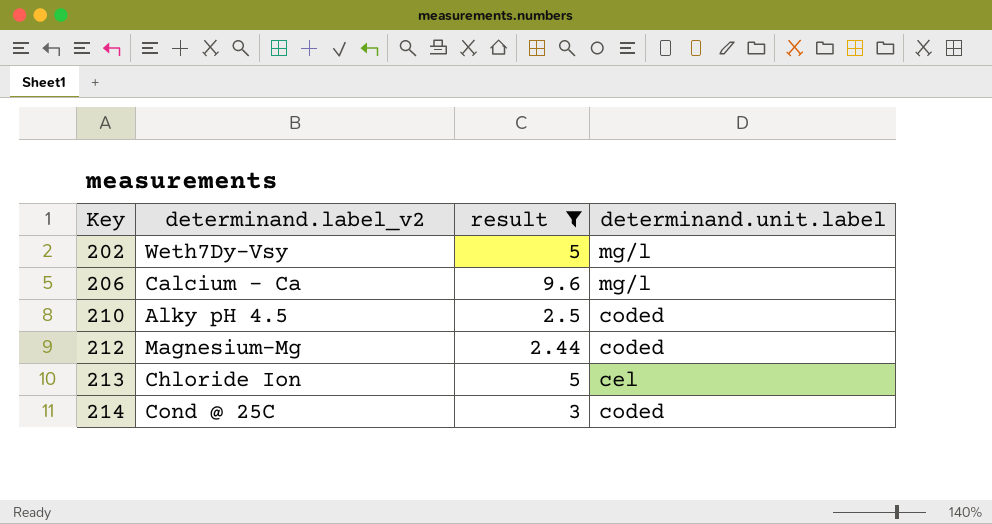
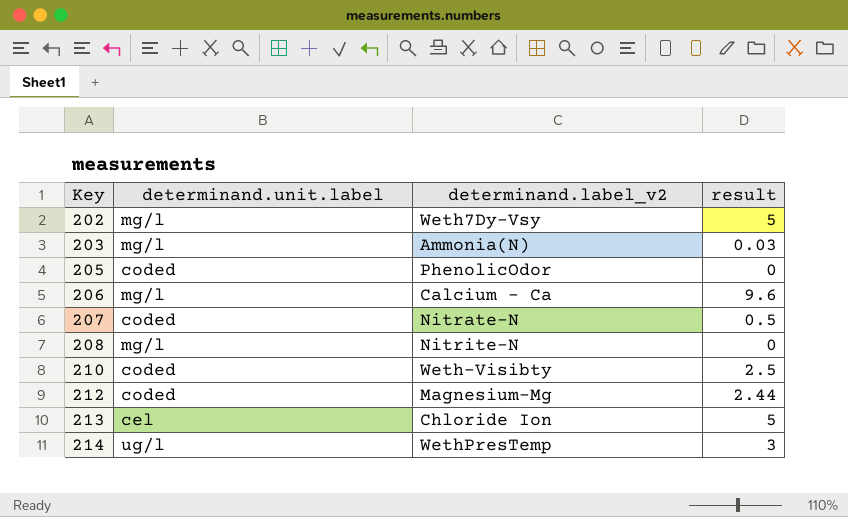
filter: result >= 2.44 -> none
column determinand.unit.label | position: 4 -> 2
210 | determinand.label_v2: Alky pH 4.5 -> Weth-Visibty
214 | determinand.unit.label: coded -> ug/l
214 | determinand.label_v2: Cond @ 25C -> WethPresTemp

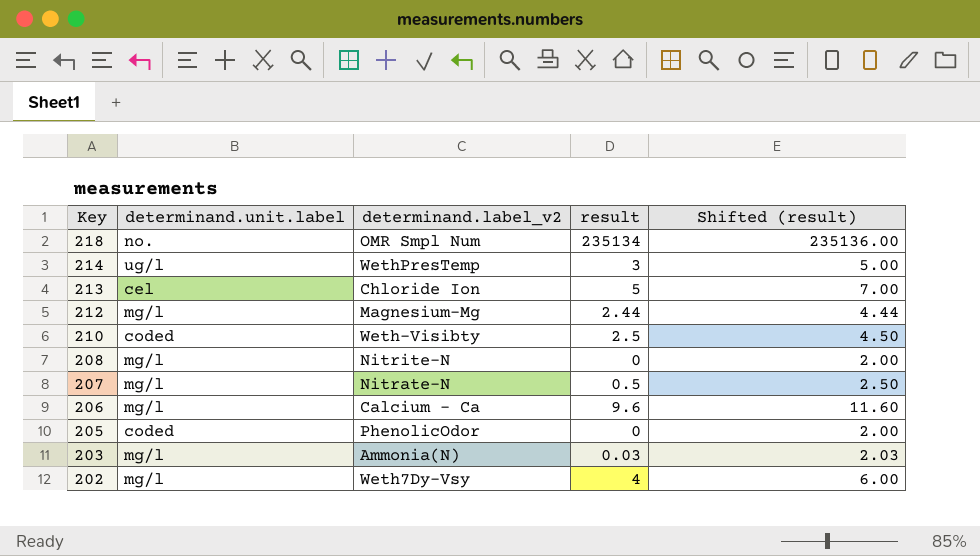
row order: Key ascending -> Key descending
column Shifted (result) | formula: none -> [result] + 2
row 218: none -> no. | OMR Smpl Num | 235134 | 235136.00
212 | determinand.unit.label: coded -> mg/l
207 | determinand.unit.label: coded -> mg/l
202 | result: 5 -> 4

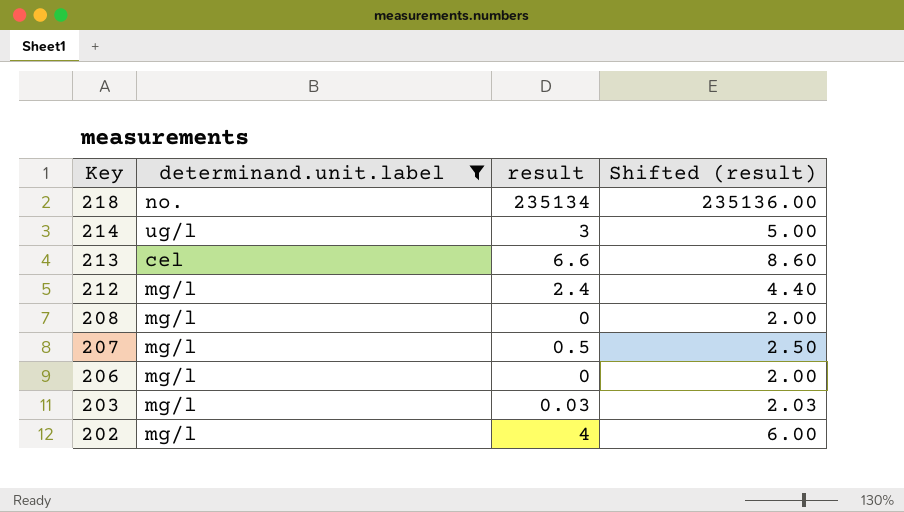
filter: none -> determinand.unit.label != coded
column determinand.label_v2 | position: 3 -> none
213 | result: 5 -> 6.6
213 | Shifted (result): 7.00 -> 8.60
212 | result: 2.44 -> 2.4
212 | Shifted (result): 4.44 -> 4.40
206 | result: 9.6 -> 0
206 | Shifted (result): 11.60 -> 2.00

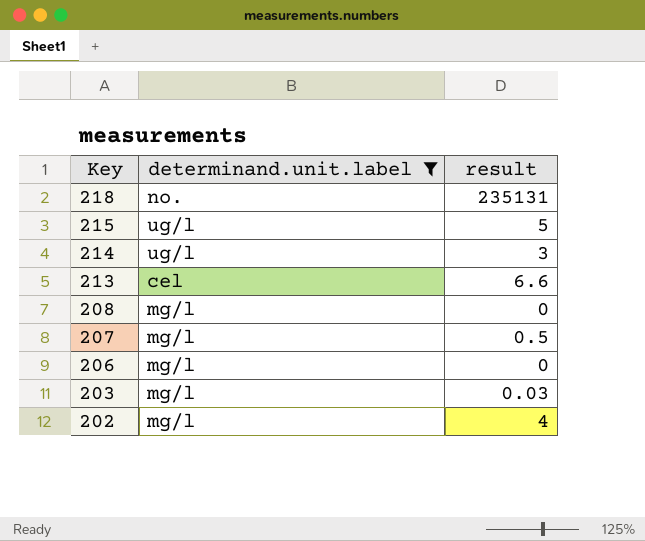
column Shifted (result) | formula: [result] + 2 -> none
row 212: mg/l | 2.4 | 4.40 -> none
218 | result: 235134 -> 235131
row 215: none -> ug/l | 5

